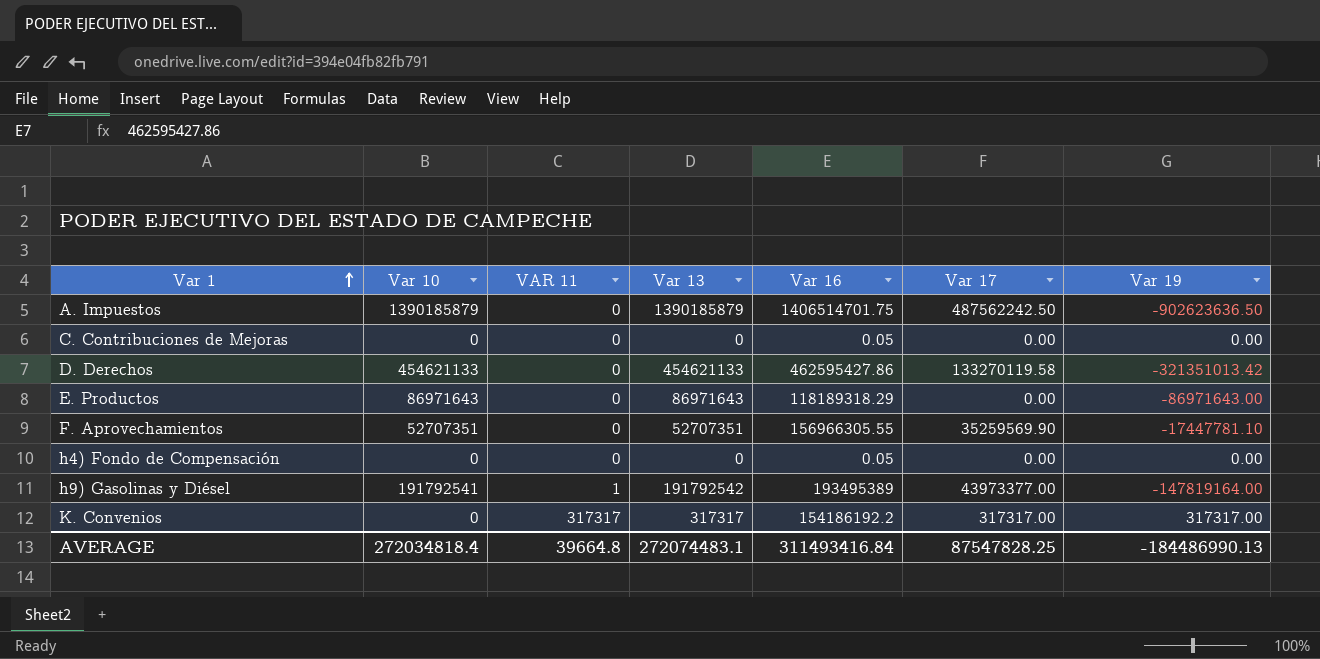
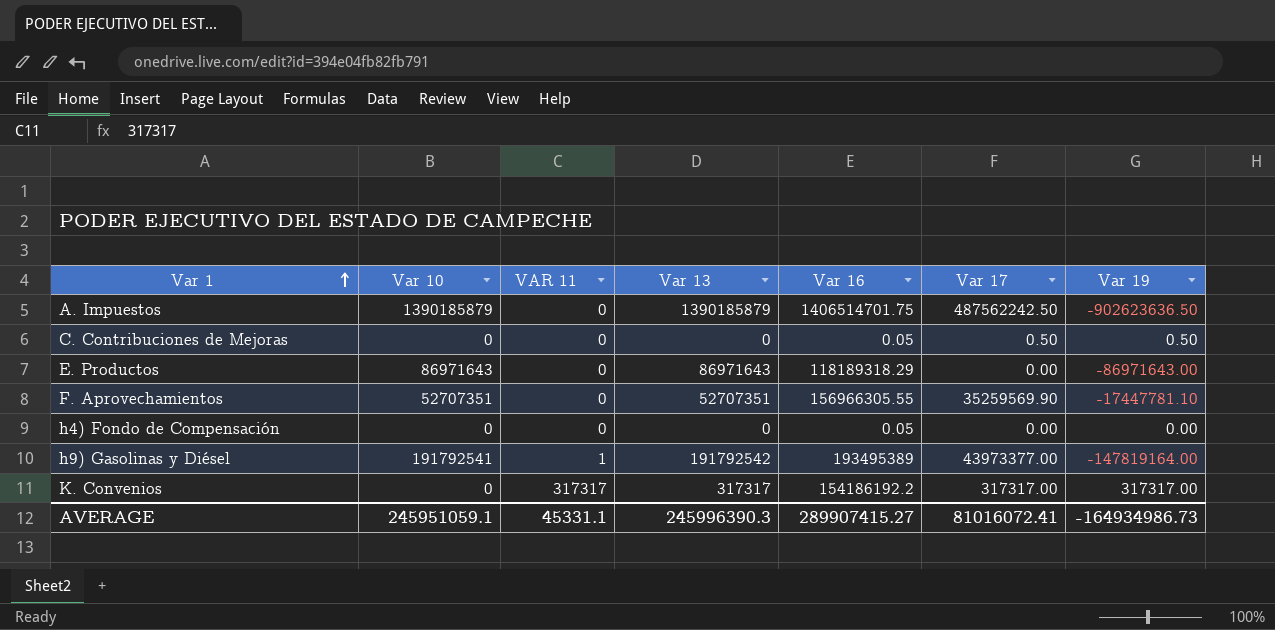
row D. Derechos: 454621133 | 0 | 454621133 | 462595427.86 | 133270119.58 | -321351013.42 -> none
C. Contribuciones de Mejoras | Var 17: 0.00 -> 0.50
C. Contribuciones de Mejoras | Var 19: 0.00 -> 0.50
AVERAGE | Var 10: 272034818.4 -> 245951059.1
AVERAGE | VAR 11: 39664.8 -> 45331.1
AVERAGE | Var 13: 272074483.1 -> 245996390.3
AVERAGE | Var 16: 311493416.84 -> 289907415.27
AVERAGE | Var 17: 87547828.25 -> 81016072.41
AVERAGE | Var 19: -184486990.13 -> -164934986.73

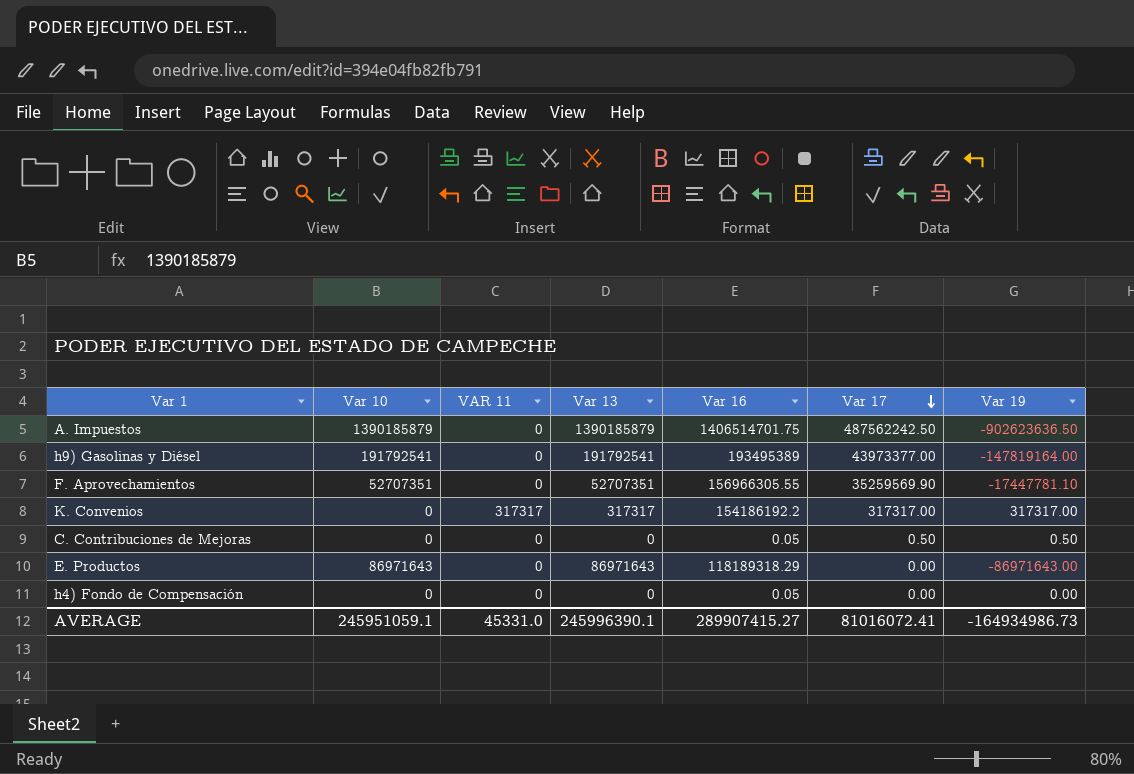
row order: Var 1 ascending -> Var 17 descending
h9) Gasolinas y Diésel | VAR 11: 1 -> 0
h9) Gasolinas y Diésel | Var 13: 191792542 -> 191792541
AVERAGE | VAR 11: 45331.1 -> 45331.0
AVERAGE | Var 13: 245996390.3 -> 245996390.1

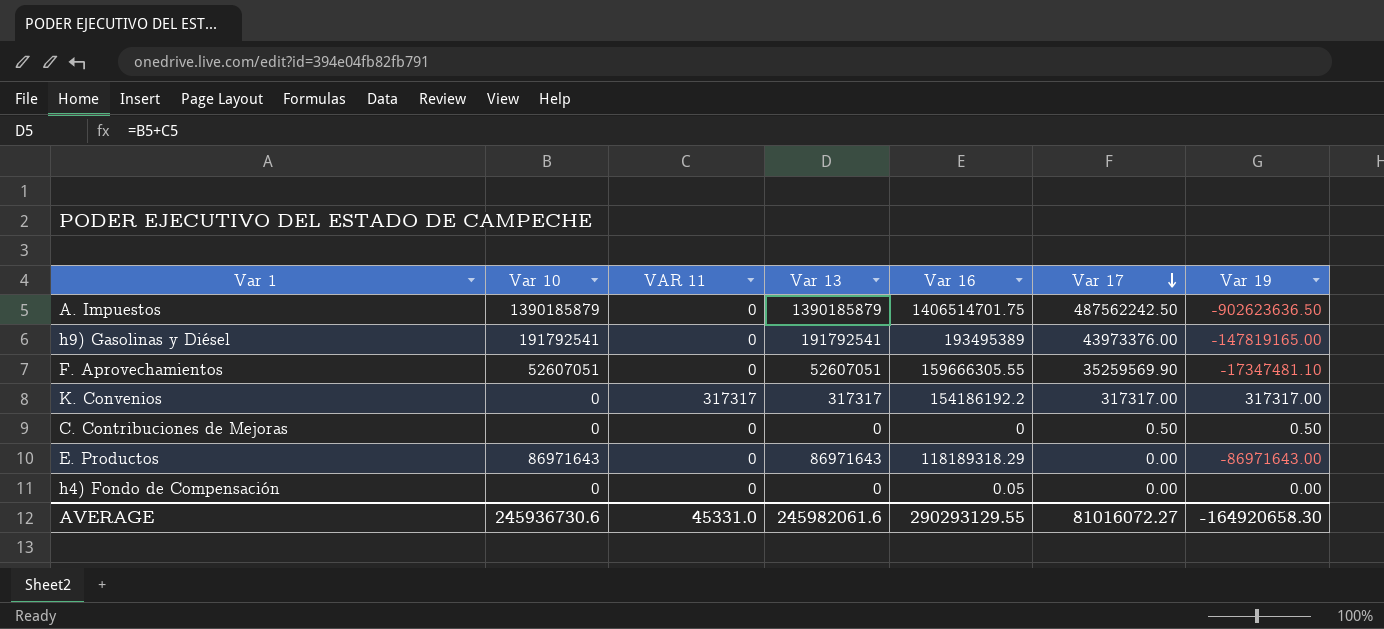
h9) Gasolinas y Diésel | Var 17: 43973377.00 -> 43973376.00
h9) Gasolinas y Diésel | Var 19: -147819164.00 -> -147819165.00
F. Aprovechamientos | Var 10: 52707351 -> 52607051
F. Aprovechamientos | Var 13: 52707351 -> 52607051
F. Aprovechamientos | Var 16: 156966305.55 -> 159666305.55
F. Aprovechamientos | Var 19: -17447781.10 -> -17347481.10
C. Contribuciones de Mejoras | Var 16: 0.05 -> 0
AVERAGE | Var 10: 245951059.1 -> 245936730.6
AVERAGE | Var 13: 245996390.1 -> 245982061.6
AVERAGE | Var 16: 289907415.27 -> 290293129.55
AVERAGE | Var 17: 81016072.41 -> 81016072.27
AVERAGE | Var 19: -164934986.73 -> -164920658.30

